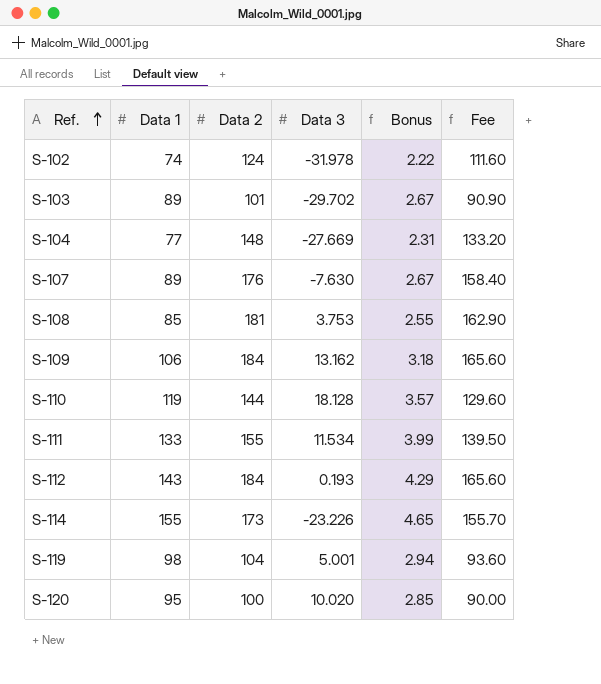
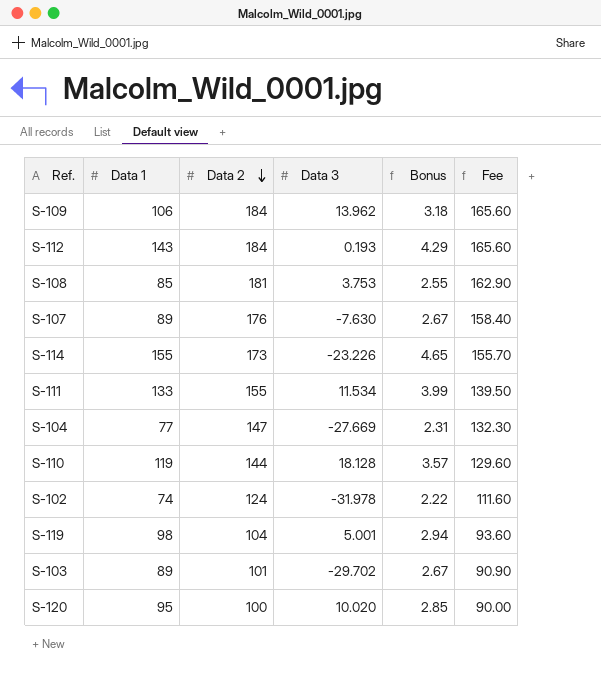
row order: Ref. ascending -> Data 2 descending
S-109 | Data 3: 13.162 -> 13.962
S-104 | Data 2: 148 -> 147
S-104 | Fee: 133.20 -> 132.30

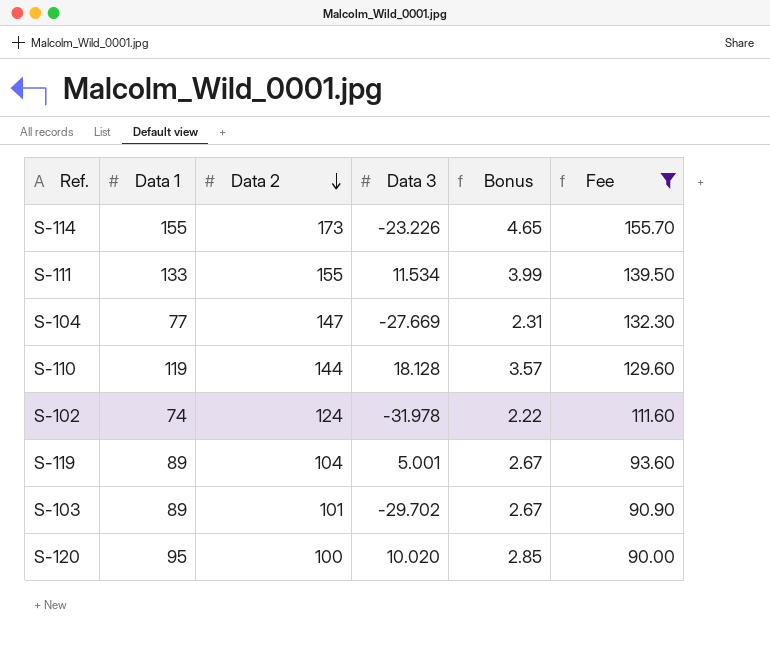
filter: none -> Fee <= 155.70
S-119 | Data 1: 98 -> 89
S-119 | Bonus: 2.94 -> 2.67

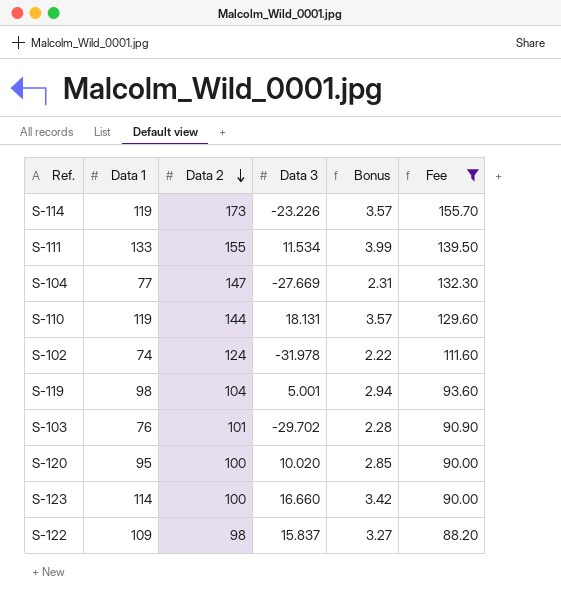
S-114 | Data 1: 155 -> 119
S-114 | Bonus: 4.65 -> 3.57
S-110 | Data 3: 18.128 -> 18.131
S-119 | Data 1: 89 -> 98
S-119 | Bonus: 2.67 -> 2.94
S-103 | Data 1: 89 -> 76
S-103 | Bonus: 2.67 -> 2.28
row S-123: none -> 114 | 100 | 16.660 | 3.42 | 90.00
row S-122: none -> 109 | 98 | 15.837 | 3.27 | 88.20

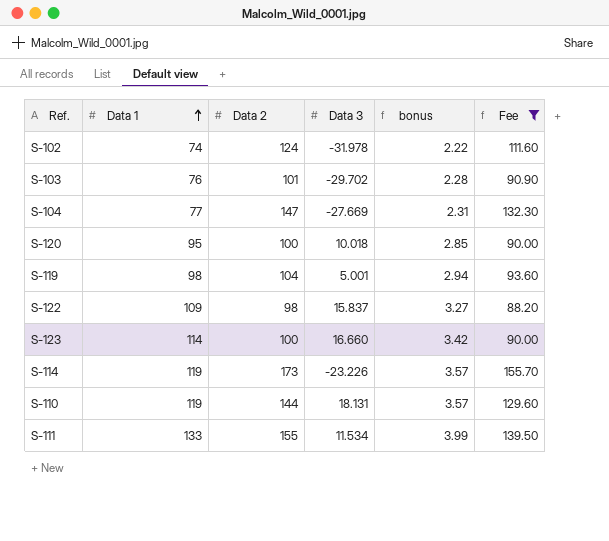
row order: Data 2 descending -> Data 1 ascending
column name: Bonus -> bonus
S-120 | Data 3: 10.020 -> 10.018

